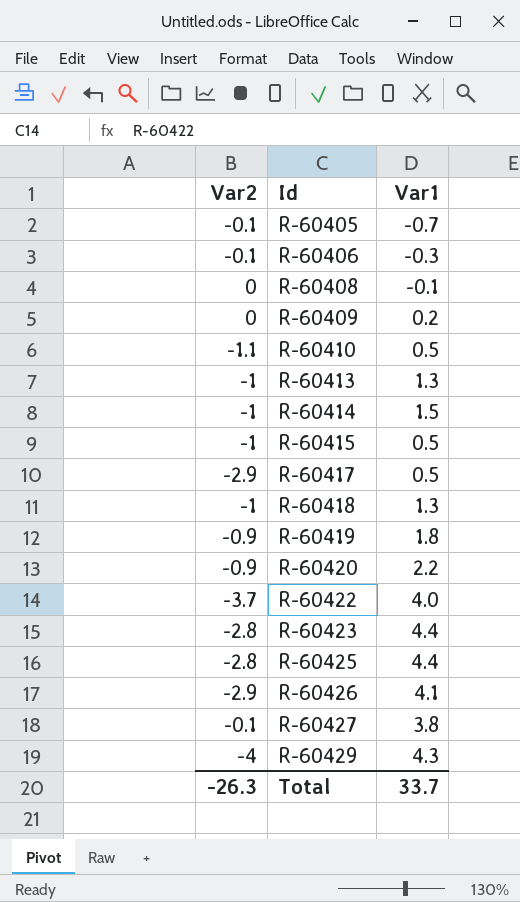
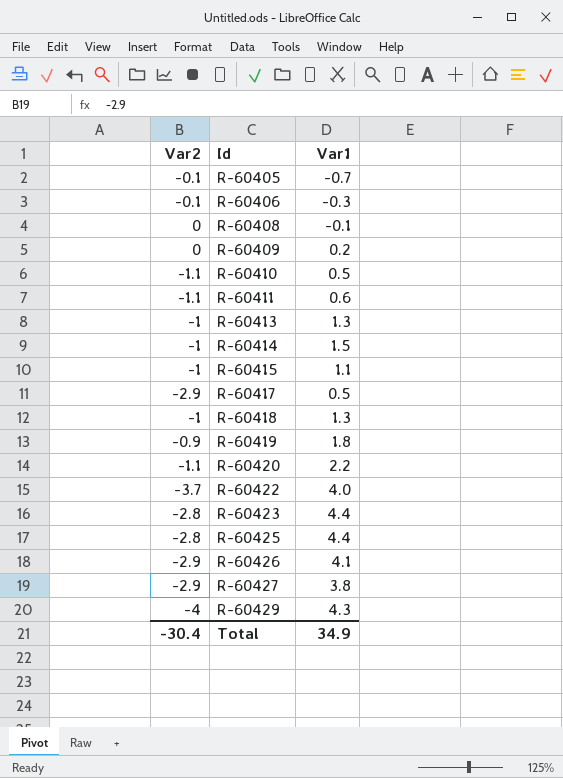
row R-60411: none -> -1.1 | 0.6
R-60415 | Var1: 0.5 -> 1.1
R-60420 | Var2: -0.9 -> -1.1
R-60427 | Var2: -0.1 -> -2.9
Total | Var2: -26.3 -> -30.4
Total | Var1: 33.7 -> 34.9

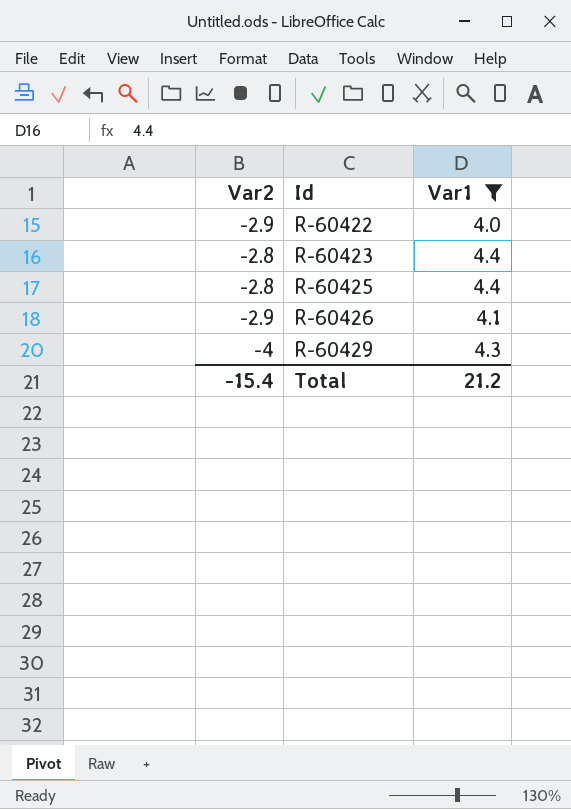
filter: none -> Var1 >= 4.0
R-60422 | Var2: -3.7 -> -2.9
Total | Var2: -30.4 -> -15.4
Total | Var1: 34.9 -> 21.2

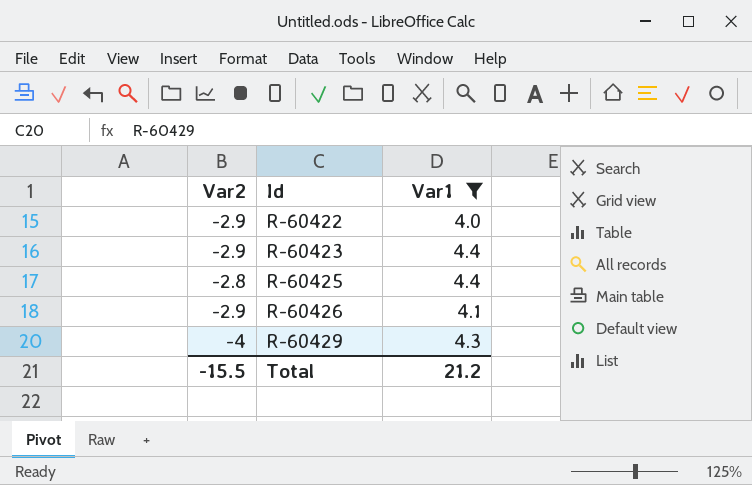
R-60423 | Var2: -2.8 -> -2.9
Total | Var2: -15.4 -> -15.5

